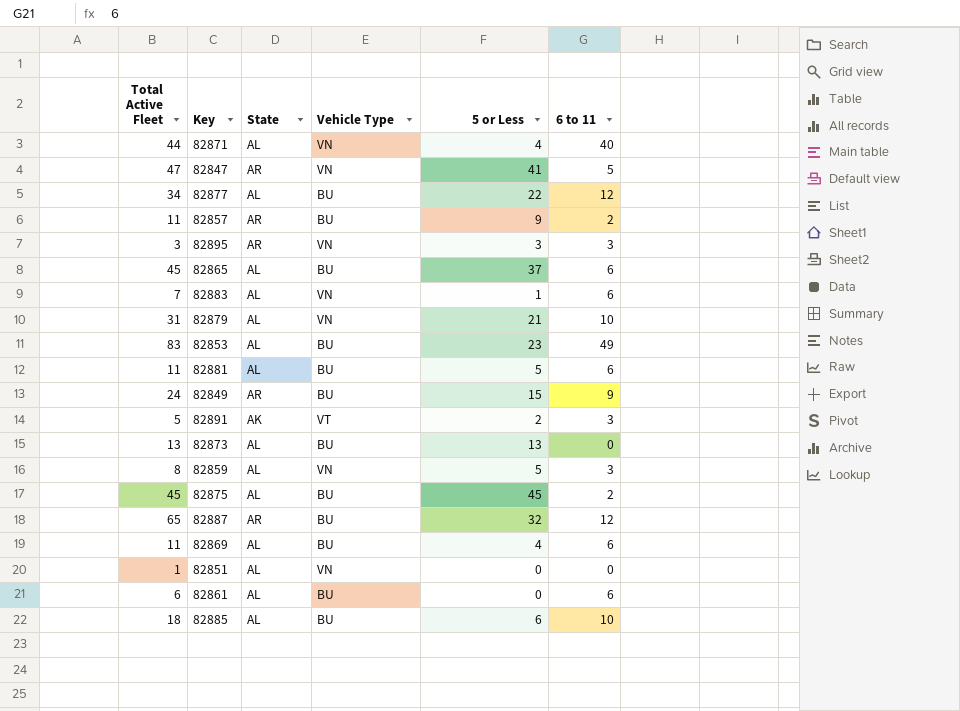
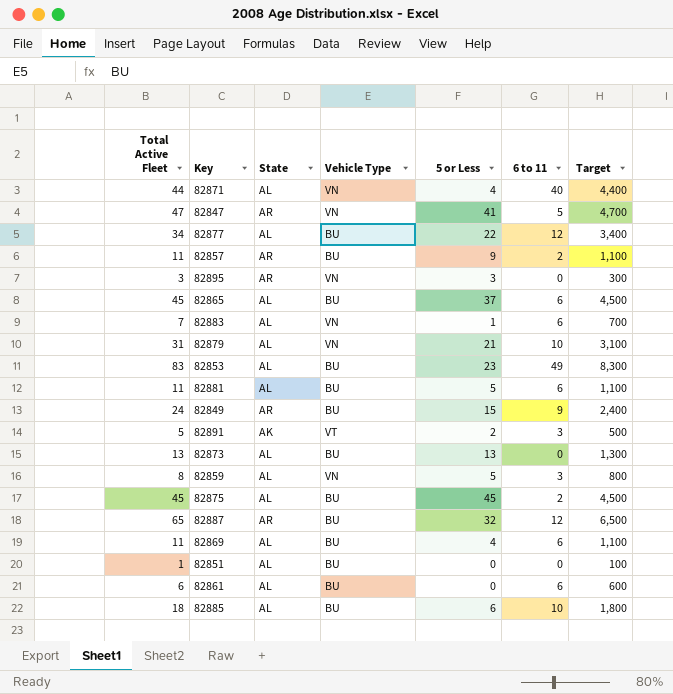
column Target | formula: none -> [Total Active Fleet] * 100
82895 | 6 to 11: 3 -> 0
82851 | Vehicle Type: VN -> BU

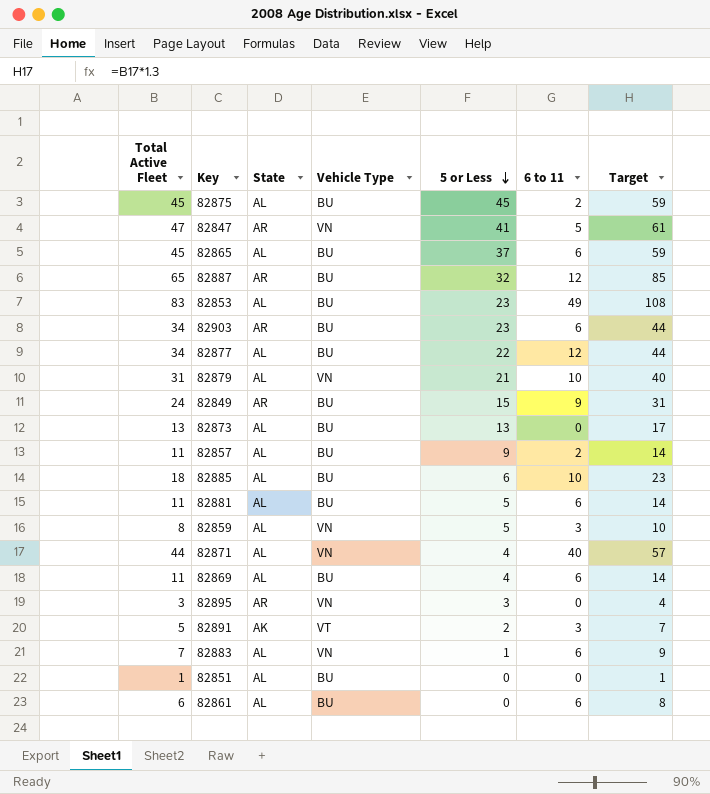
row order: none -> 5 or Less descending
column Target | formula: [Total Active Fleet] * 100 -> [Total Active Fleet] * 1.3
row 82903: none -> 34 | AR | BU | 23 | 6 | 44
82857 | State: AR -> AL

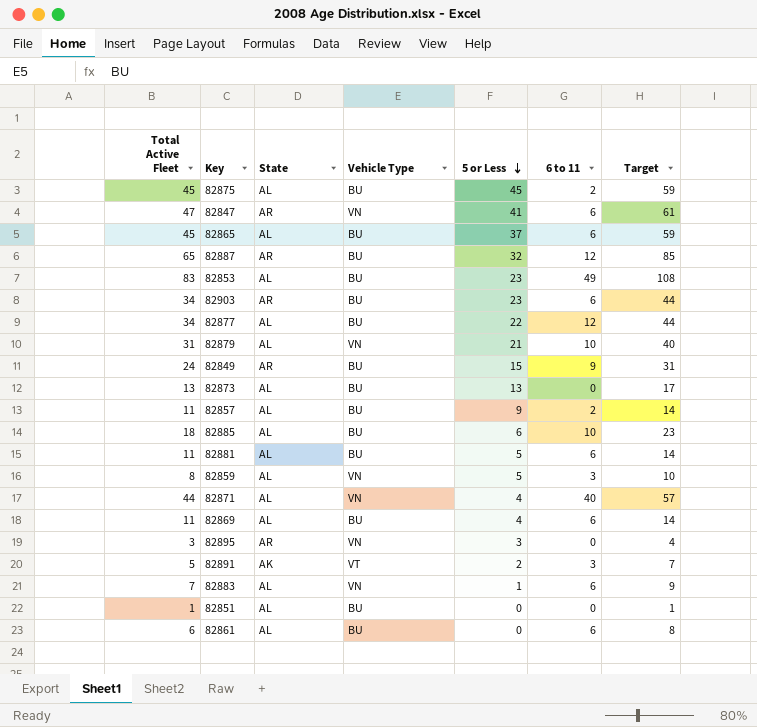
82847 | 6 to 11: 5 -> 6

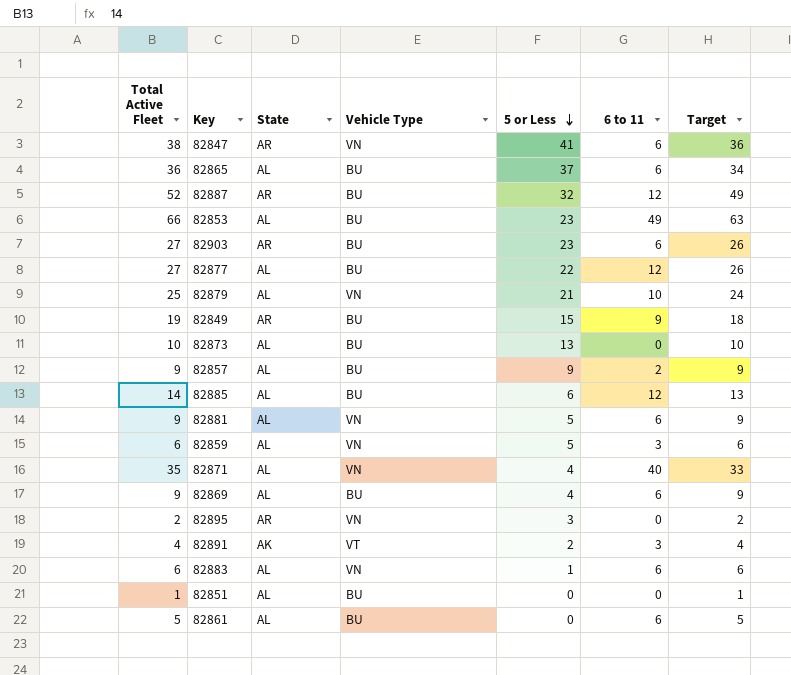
column Target | formula: [Total Active Fleet] * 1.3 -> [Total Active Fleet] * 0.95
row 82875: 45 | AL | BU | 45 | 2 | 59 -> none
82847 | Total Active Fleet: 47 -> 38
82865 | Total Active Fleet: 45 -> 36
82887 | Total Active Fleet: 65 -> 52
82853 | Total Active Fleet: 83 -> 66
82903 | Total Active Fleet: 34 -> 27
82877 | Total Active Fleet: 34 -> 27
82879 | Total Active Fleet: 31 -> 25
82849 | Total Active Fleet: 24 -> 19
82873 | Total Active Fleet: 13 -> 10
82857 | Total Active Fleet: 11 -> 9
82885 | Total Active Fleet: 18 -> 14
82885 | 6 to 11: 10 -> 12
82881 | Total Active Fleet: 11 -> 9
82881 | Vehicle Type: BU -> VN
82859 | Total Active Fleet: 8 -> 6
82871 | Total Active Fleet: 44 -> 35
82869 | Total Active Fleet: 11 -> 9
82895 | Total Active Fleet: 3 -> 2
82891 | Total Active Fleet: 5 -> 4
82883 | Total Active Fleet: 7 -> 6
82861 | Total Active Fleet: 6 -> 5

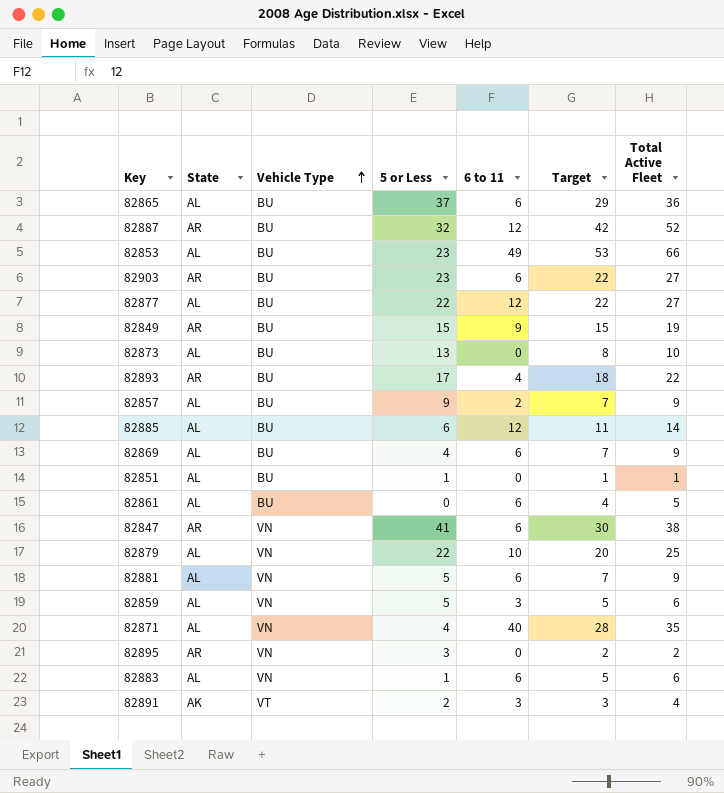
row order: 5 or Less descending -> Vehicle Type ascending
column Target | formula: [Total Active Fleet] * 0.95 -> [Total Active Fleet] * 0.8
column Total Active Fleet | position: 1 -> 7
row 82893: none -> AR | BU | 17 | 4 | 18 | 22
82851 | 5 or Less: 0 -> 1
82879 | 5 or Less: 21 -> 22

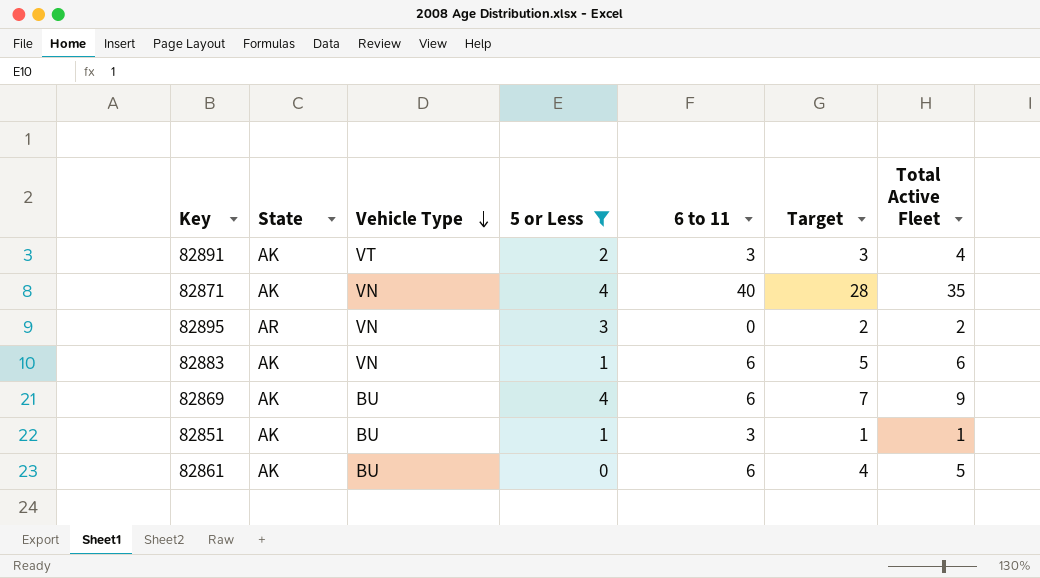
filter: none -> 5 or Less <= 4
row order: Vehicle Type ascending -> Vehicle Type descending
82871 | State: AL -> AK
82883 | State: AL -> AK
82869 | State: AL -> AK
82851 | State: AL -> AK
82851 | 6 to 11: 0 -> 3
82861 | State: AL -> AK

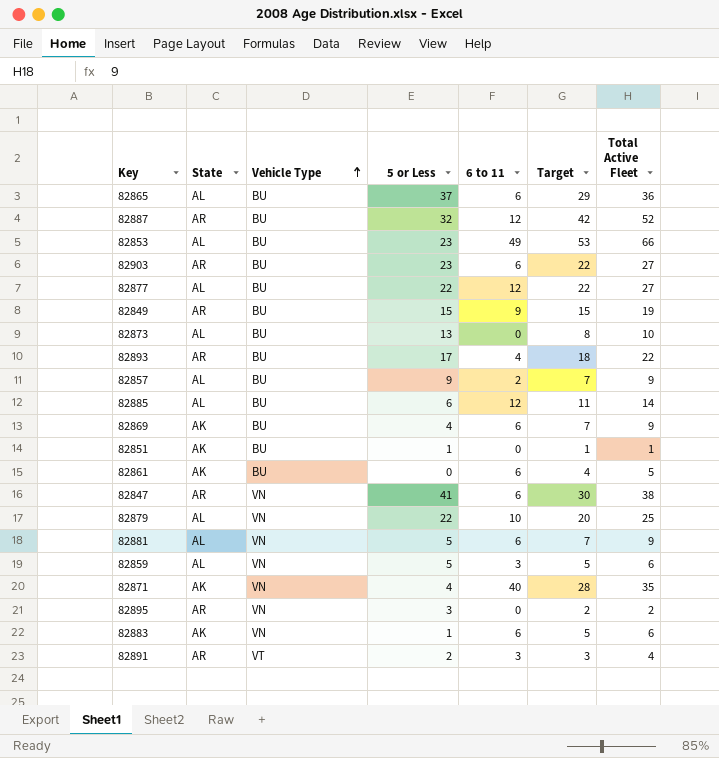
filter: 5 or Less <= 4 -> none
row order: Vehicle Type descending -> Vehicle Type ascending
82851 | 6 to 11: 3 -> 0
82891 | State: AK -> AR

